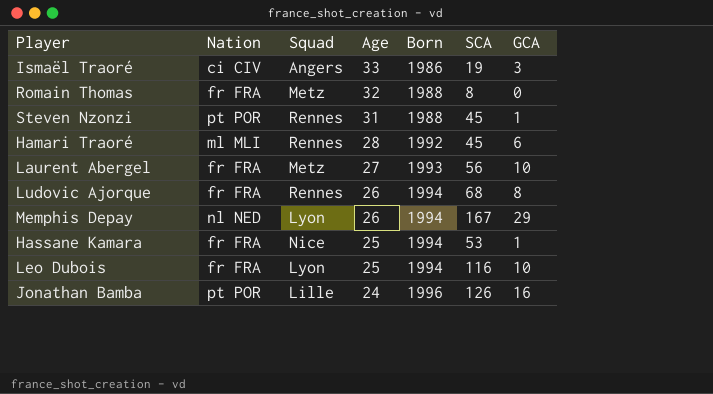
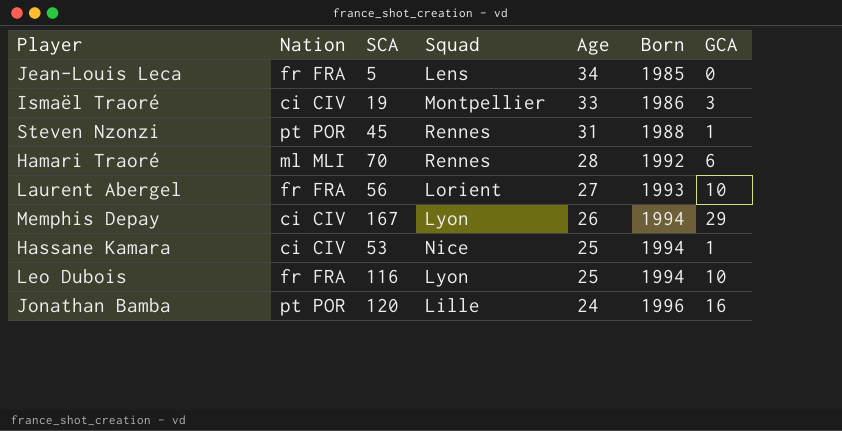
column SCA | position: 6 -> 3
row Romain Thomas: fr FRA | Metz | 32 | 1988 | 8 | 0 -> none
row Ludovic Ajorque: fr FRA | Rennes | 26 | 1994 | 68 | 8 -> none
row Jean-Louis Leca: none -> fr FRA | 5 | Lens | 34 | 1985 | 0
Ismaël Traoré | Squad: Angers -> Montpellier
Hamari Traoré | SCA: 45 -> 70
Laurent Abergel | Squad: Metz -> Lorient
Memphis Depay | Nation: nl NED -> ci CIV
Hassane Kamara | Nation: fr FRA -> ci CIV
Jonathan Bamba | SCA: 126 -> 120

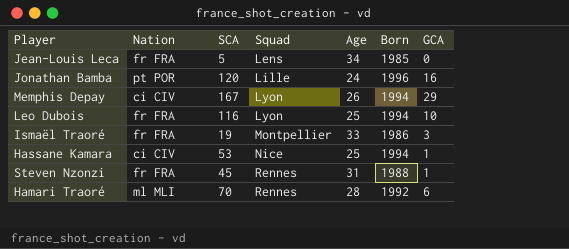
row order: Age descending -> Squad ascending
row Laurent Abergel: fr FRA | 56 | Lorient | 27 | 1993 | 10 -> none
Ismaël Traoré | Nation: ci CIV -> fr FRA
Steven Nzonzi | Nation: pt POR -> fr FRA

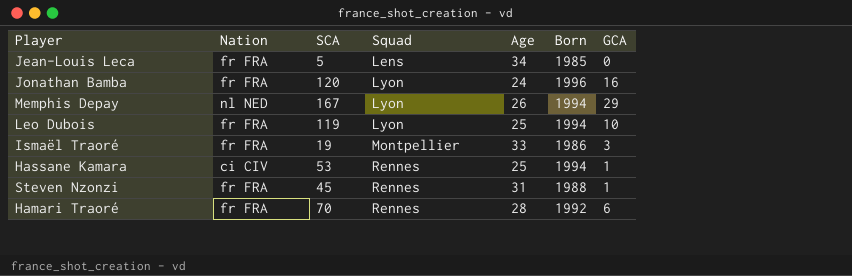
Jonathan Bamba | Nation: pt POR -> fr FRA
Jonathan Bamba | Squad: Lille -> Lyon
Memphis Depay | Nation: ci CIV -> nl NED
Leo Dubois | SCA: 116 -> 119
Hassane Kamara | Squad: Nice -> Rennes
Hamari Traoré | Nation: ml MLI -> fr FRA

